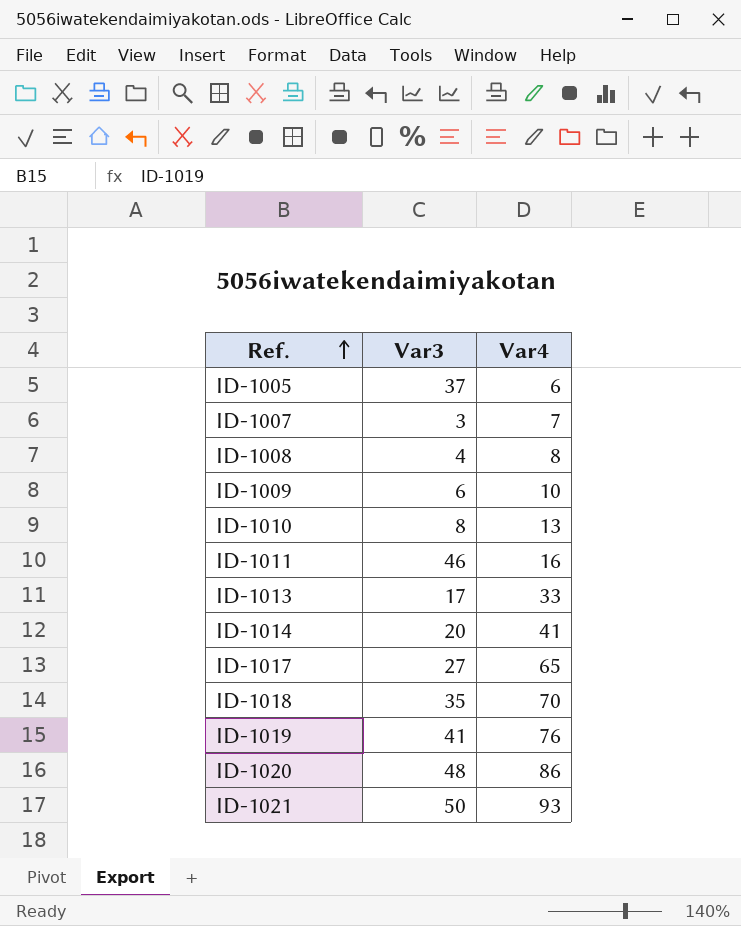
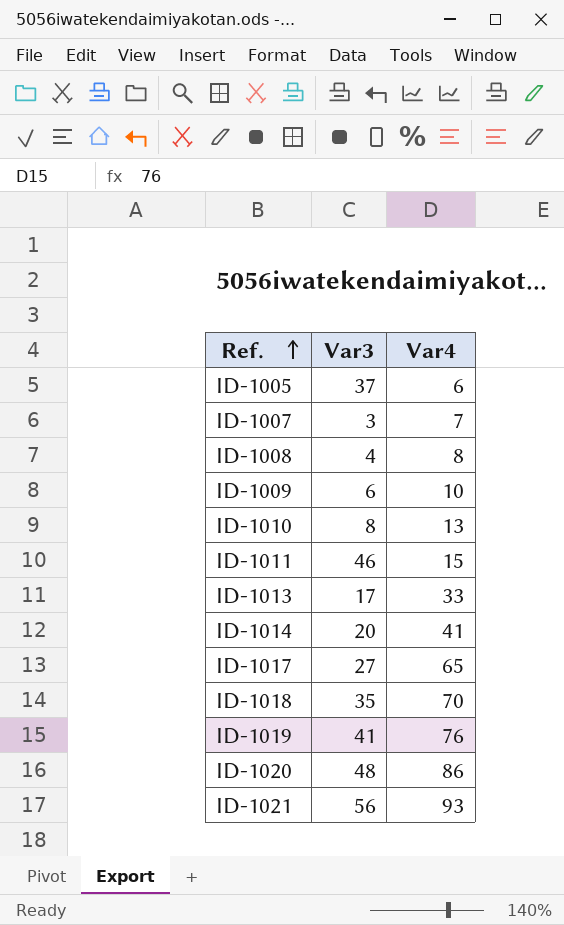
ID-1011 | Var4: 16 -> 15
ID-1021 | Var3: 50 -> 56

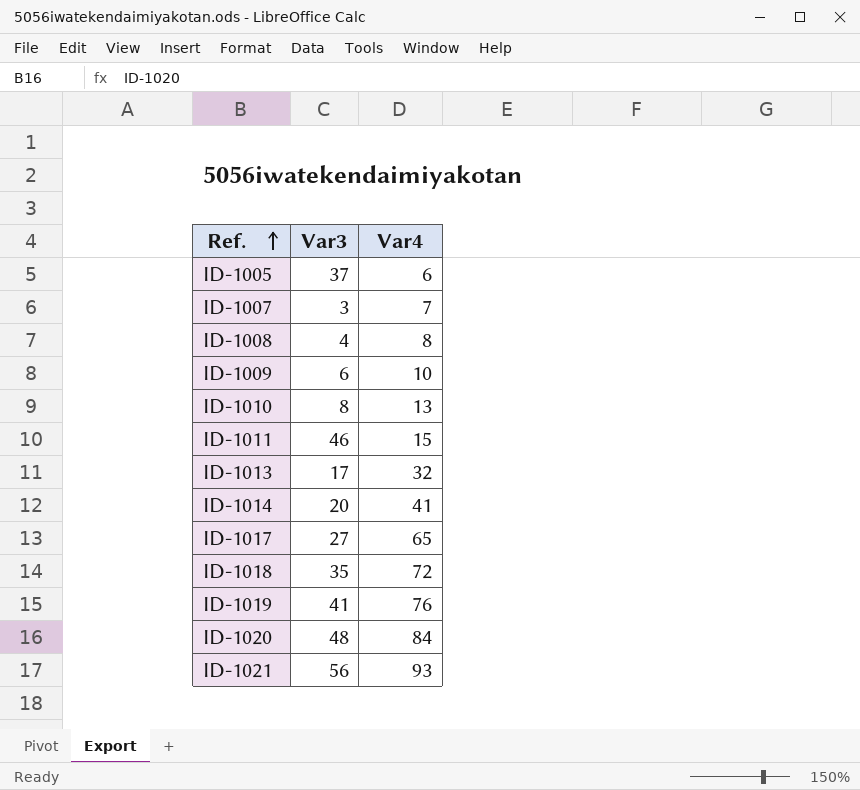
ID-1013 | Var4: 33 -> 32
ID-1018 | Var4: 70 -> 72
ID-1020 | Var4: 86 -> 84

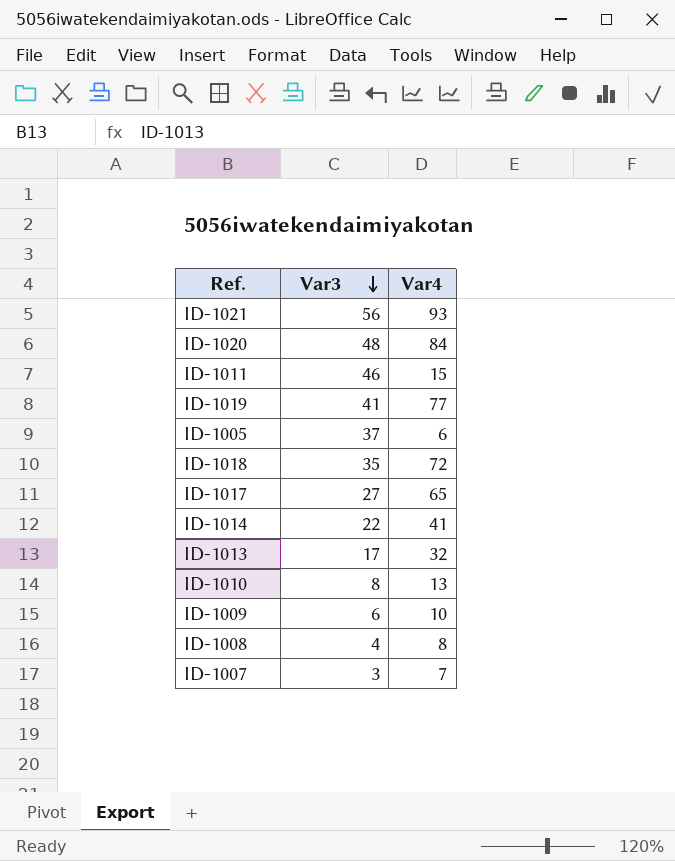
row order: Ref. ascending -> Var3 descending
ID-1019 | Var4: 76 -> 77
ID-1014 | Var3: 20 -> 22

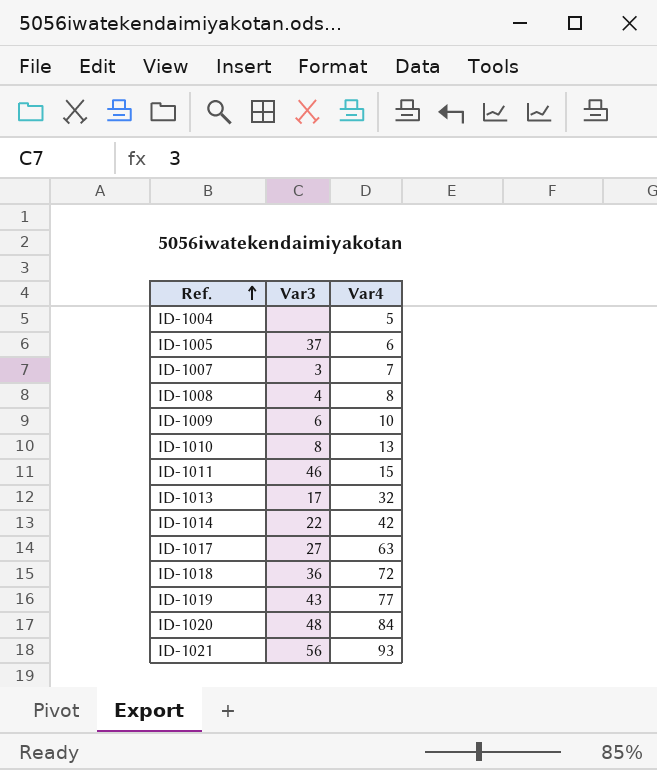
row order: Var3 descending -> Ref. ascending
row ID-1004: none -> none | 5
ID-1014 | Var4: 41 -> 42
ID-1017 | Var4: 65 -> 63
ID-1018 | Var3: 35 -> 36
ID-1019 | Var3: 41 -> 43

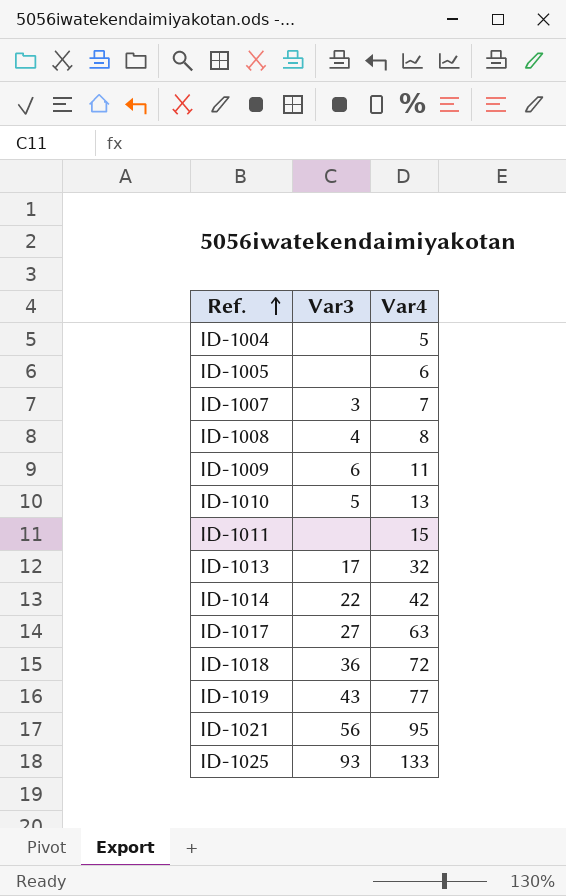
row ID-1020: 48 | 84 -> none
ID-1005 | Var3: 37 -> none
ID-1009 | Var4: 10 -> 11
ID-1010 | Var3: 8 -> 5
ID-1011 | Var3: 46 -> none
ID-1021 | Var4: 93 -> 95
row ID-1025: none -> 93 | 133

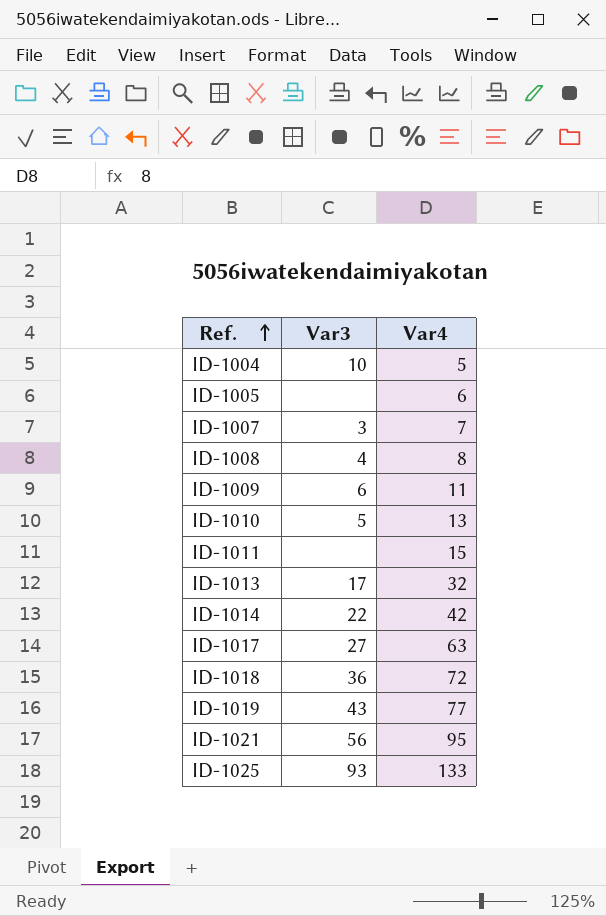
ID-1004 | Var3: none -> 10

